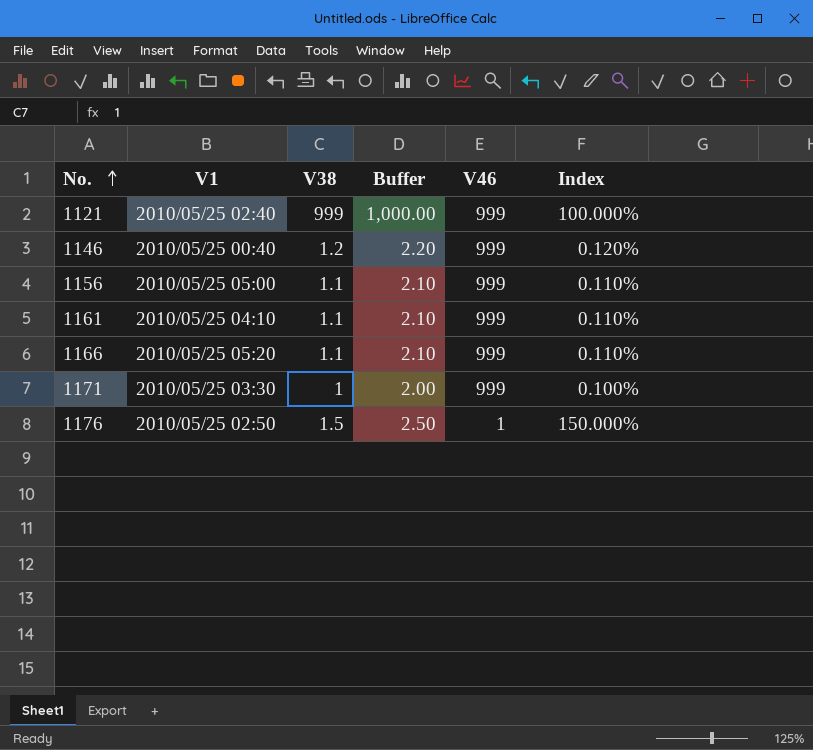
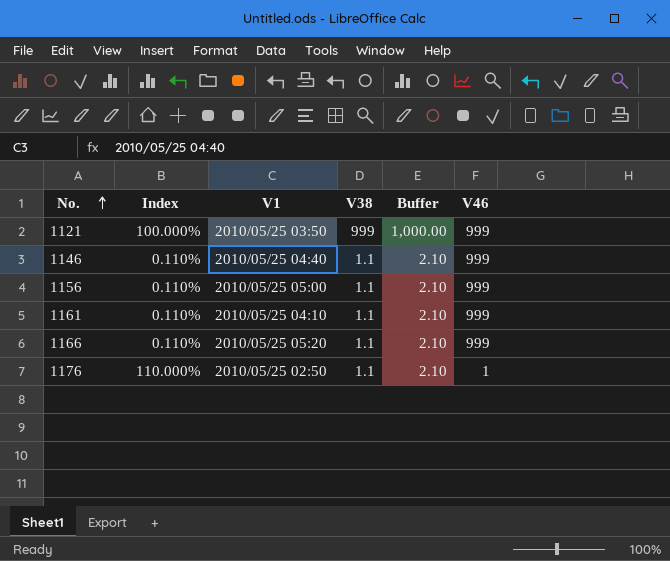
column Index | position: 6 -> 2
row 1171: 2010/05/25 03:30 | 1 | 2.00 | 999 | 0.100% -> none
1121 | V1: 2010/05/25 02:40 -> 2010/05/25 03:50
1146 | Index: 0.120% -> 0.110%
1146 | V1: 2010/05/25 00:40 -> 2010/05/25 04:40
1146 | V38: 1.2 -> 1.1
1146 | Buffer: 2.20 -> 2.10
1176 | Index: 150.000% -> 110.000%
1176 | V38: 1.5 -> 1.1
1176 | Buffer: 2.50 -> 2.10

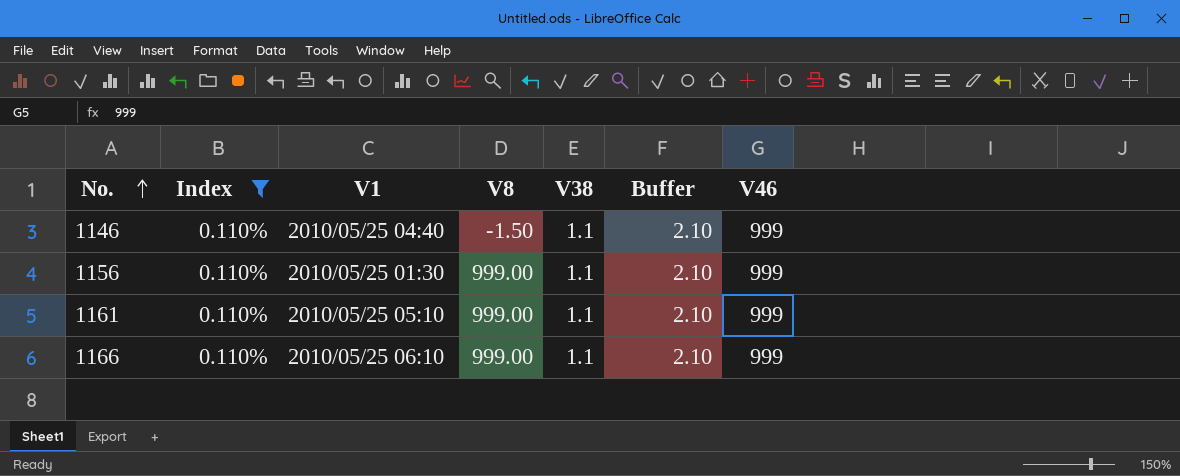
filter: none -> Index = 0.110%
column V8 | position: none -> 4
1156 | V1: 2010/05/25 05:00 -> 2010/05/25 01:30
1161 | V1: 2010/05/25 04:10 -> 2010/05/25 05:10
1166 | V1: 2010/05/25 05:20 -> 2010/05/25 06:10

